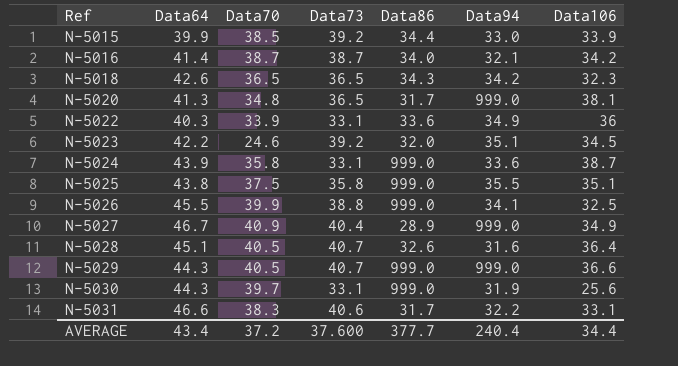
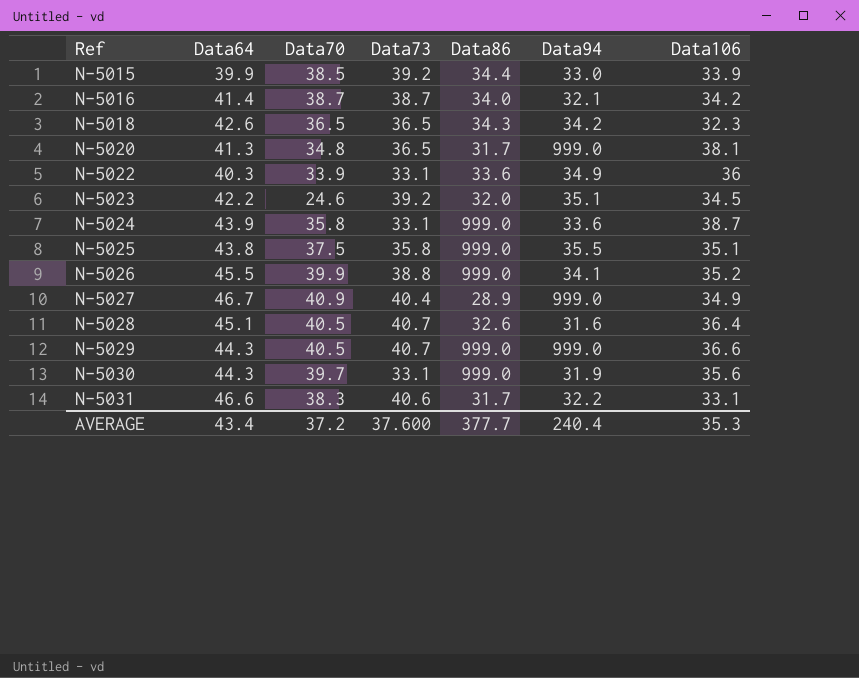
N-5026 | Data106: 32.5 -> 35.2
N-5030 | Data106: 25.6 -> 35.6
AVERAGE | Data106: 34.4 -> 35.3

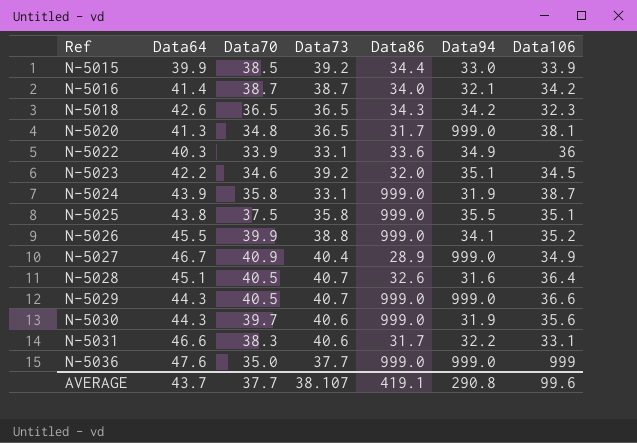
N-5023 | Data70: 24.6 -> 34.6
N-5024 | Data94: 33.6 -> 31.9
N-5030 | Data73: 33.1 -> 40.6
row N-5036: none -> 47.6 | 35.0 | 37.7 | 999.0 | 999.0 | 999
AVERAGE | Data64: 43.4 -> 43.7
AVERAGE | Data70: 37.2 -> 37.7
AVERAGE | Data73: 37.600 -> 38.107
AVERAGE | Data86: 377.7 -> 419.1
AVERAGE | Data94: 240.4 -> 290.8
AVERAGE | Data106: 35.3 -> 99.6

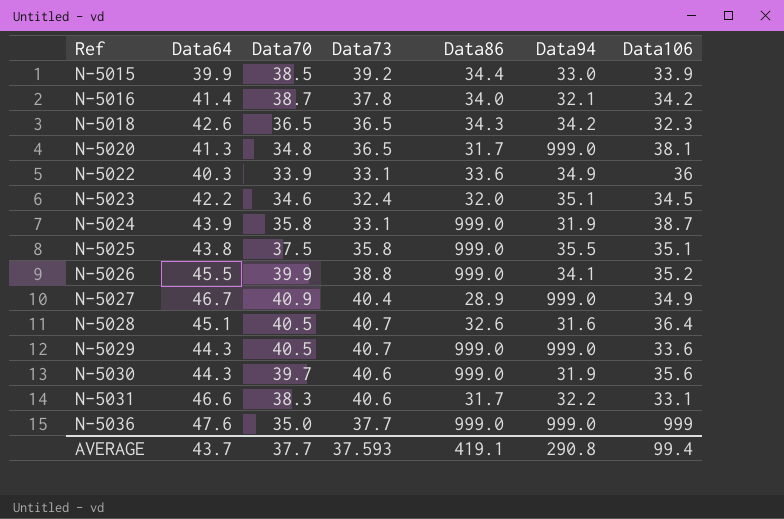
N-5016 | Data73: 38.7 -> 37.8
N-5023 | Data73: 39.2 -> 32.4
N-5029 | Data106: 36.6 -> 33.6
AVERAGE | Data73: 38.107 -> 37.593
AVERAGE | Data106: 99.6 -> 99.4

